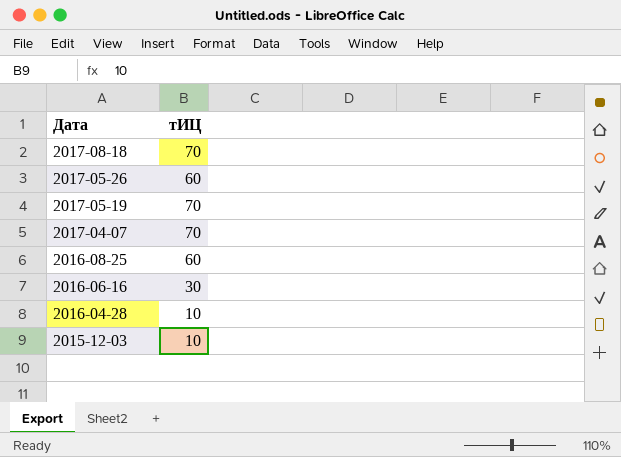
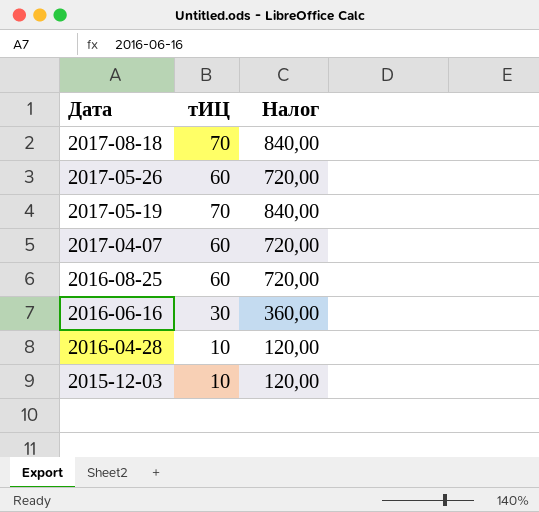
column Налог | formula: none -> [тИЦ] * 12
2017-04-07 | тИЦ: 70 -> 60

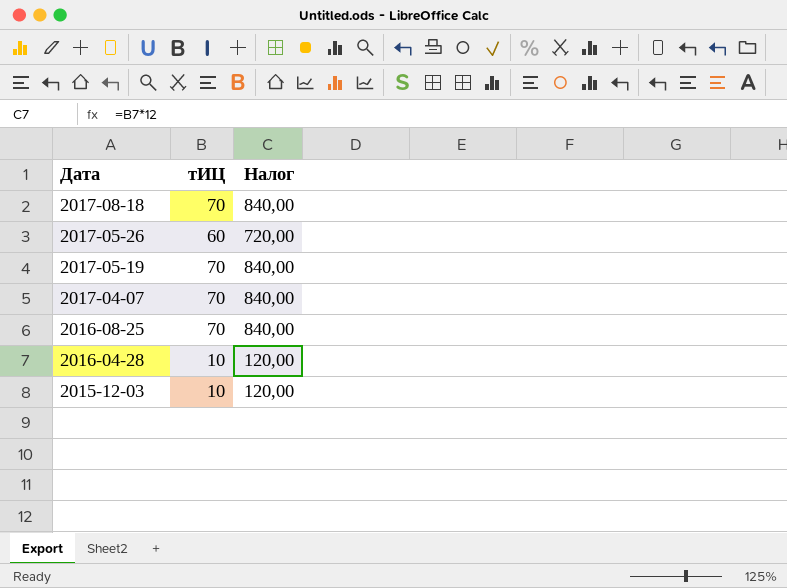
row 2016-06-16: 30 | 360,00 -> none
2017-04-07 | тИЦ: 60 -> 70
2017-04-07 | Налог: 720,00 -> 840,00
2016-08-25 | тИЦ: 60 -> 70
2016-08-25 | Налог: 720,00 -> 840,00

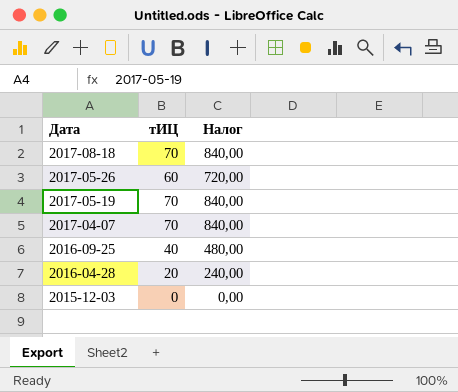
row 2016-08-25: 70 | 840,00 -> none
row 2016-09-25: none -> 40 | 480,00
2016-04-28 | тИЦ: 10 -> 20
2016-04-28 | Налог: 120,00 -> 240,00
2015-12-03 | тИЦ: 10 -> 0
2015-12-03 | Налог: 120,00 -> 0,00

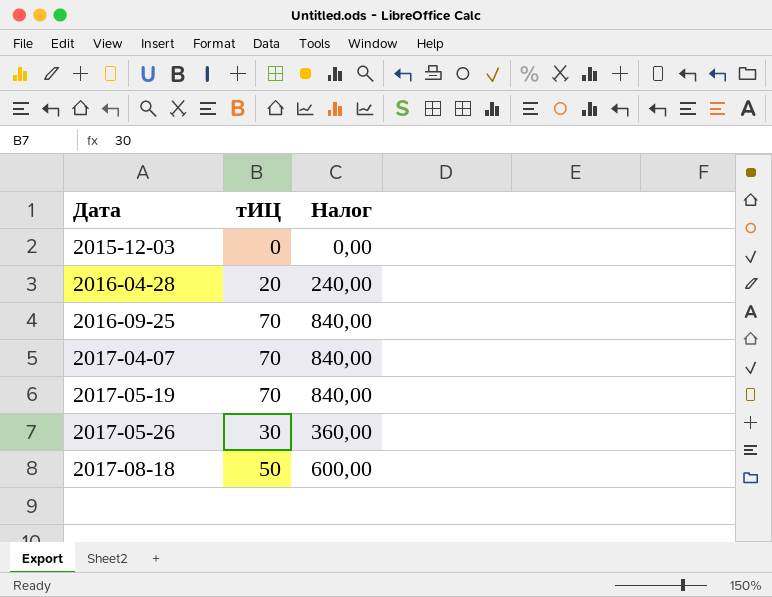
row order: Дата descending -> Дата ascending
2016-09-25 | тИЦ: 40 -> 70
2016-09-25 | Налог: 480,00 -> 840,00
2017-05-26 | тИЦ: 60 -> 30
2017-05-26 | Налог: 720,00 -> 360,00
2017-08-18 | тИЦ: 70 -> 50
2017-08-18 | Налог: 840,00 -> 600,00

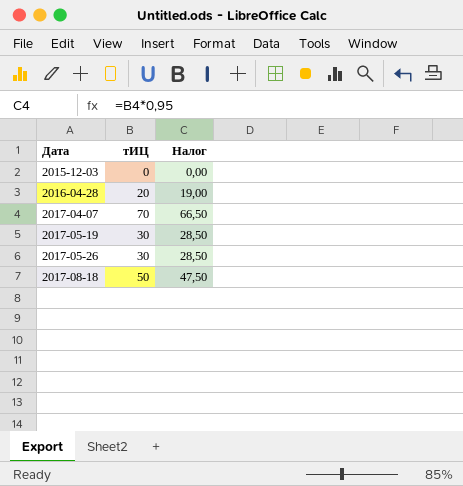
column Налог | formula: [тИЦ] * 12 -> [тИЦ] * 0,95
row 2016-09-25: 70 | 840,00 -> none
2017-05-19 | тИЦ: 70 -> 30

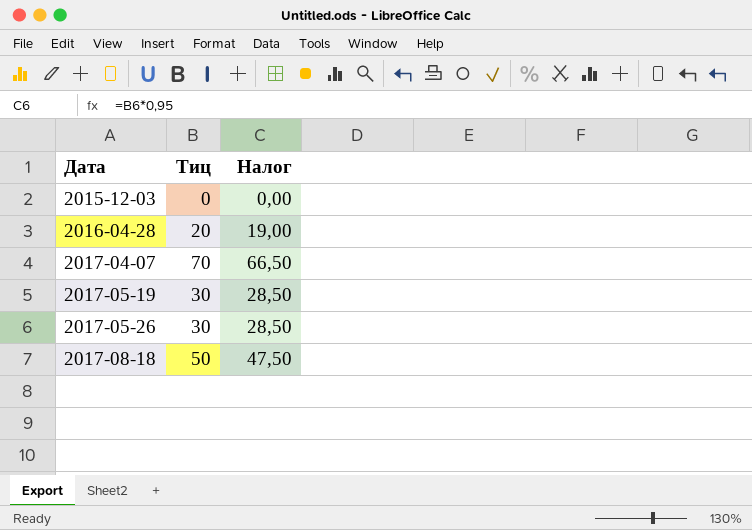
column name: тИЦ -> Тиц

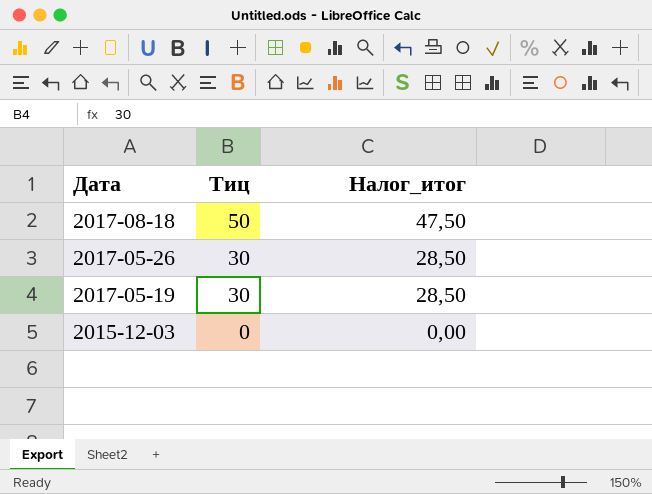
row order: Дата ascending -> Дата descending
column name: Налог -> Налог_итог
row 2016-04-28: 20 | 19,00 -> none
row 2017-04-07: 70 | 66,50 -> none

